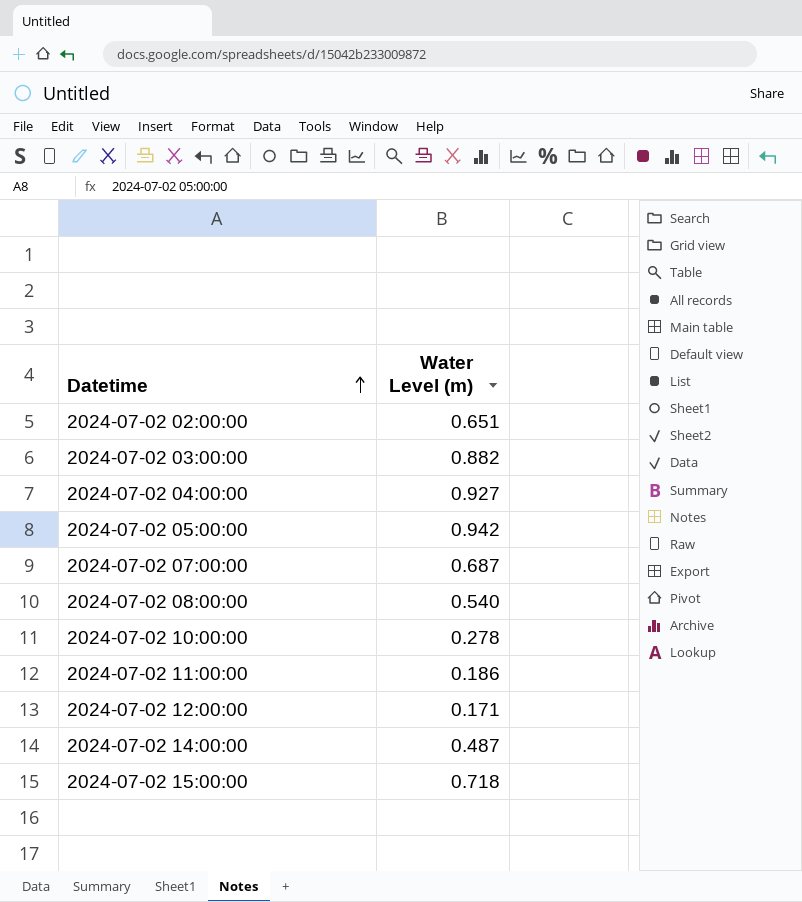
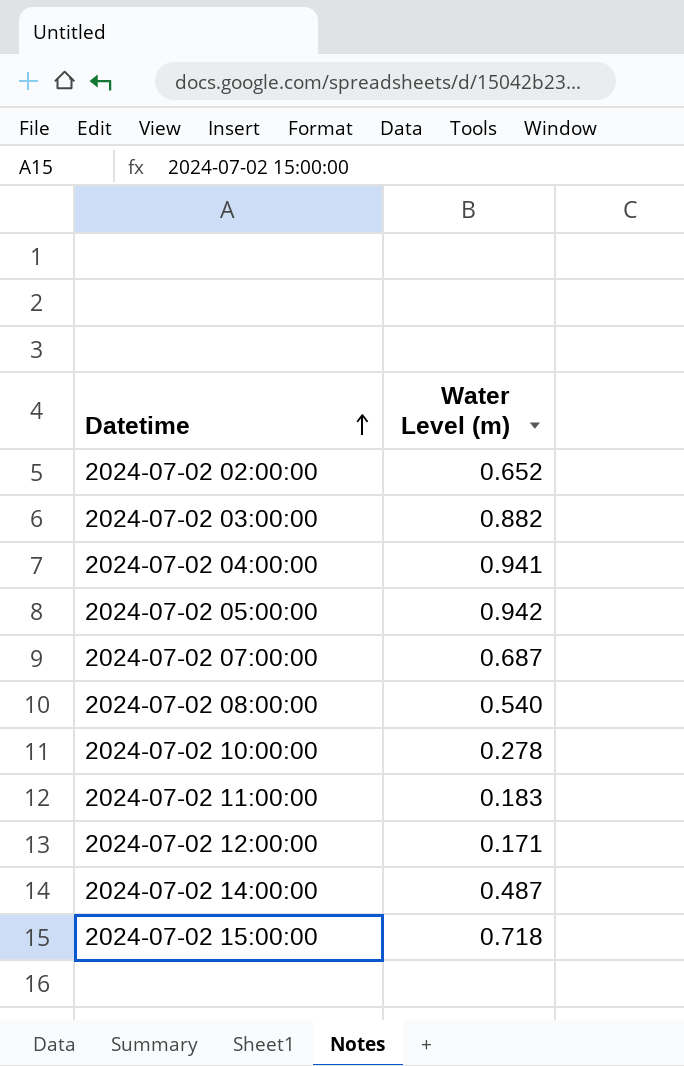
2024-07-02 02:00:00 | Water Level (m): 0.651 -> 0.652
2024-07-02 04:00:00 | Water Level (m): 0.927 -> 0.941
2024-07-02 11:00:00 | Water Level (m): 0.186 -> 0.183

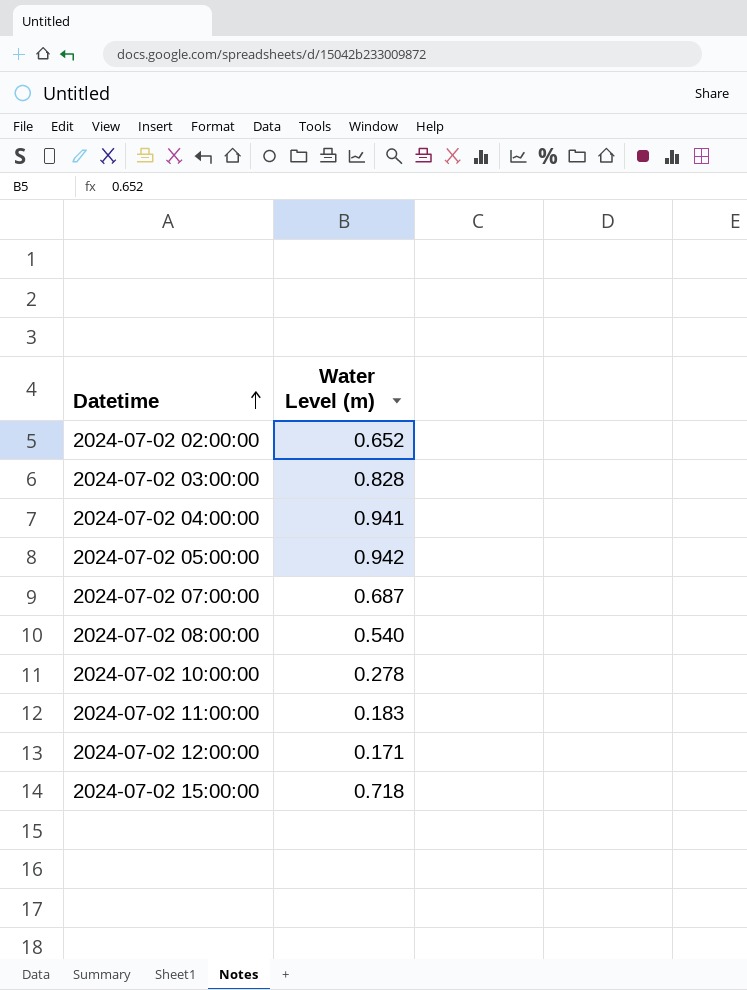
row 2024-07-02 14:00:00: 0.487 -> none
2024-07-02 03:00:00 | Water Level (m): 0.882 -> 0.828

